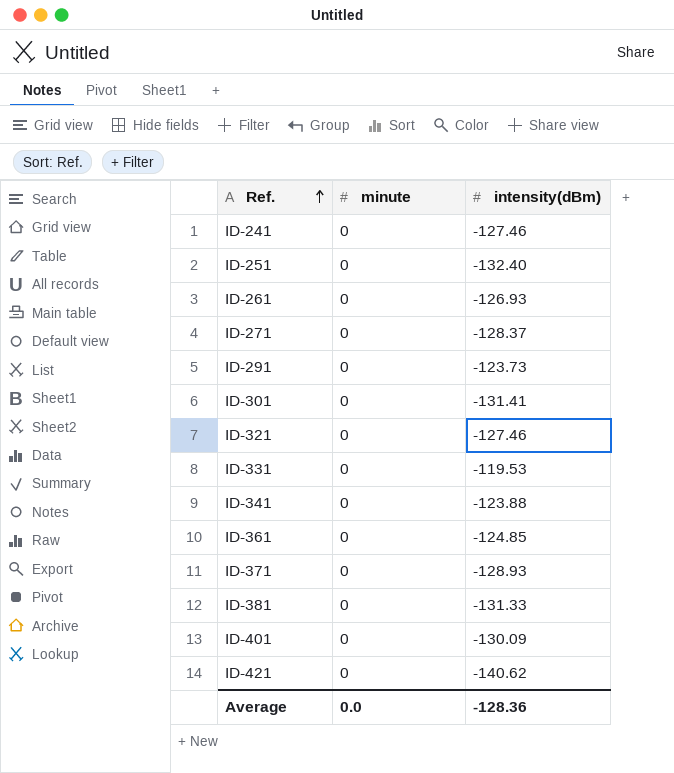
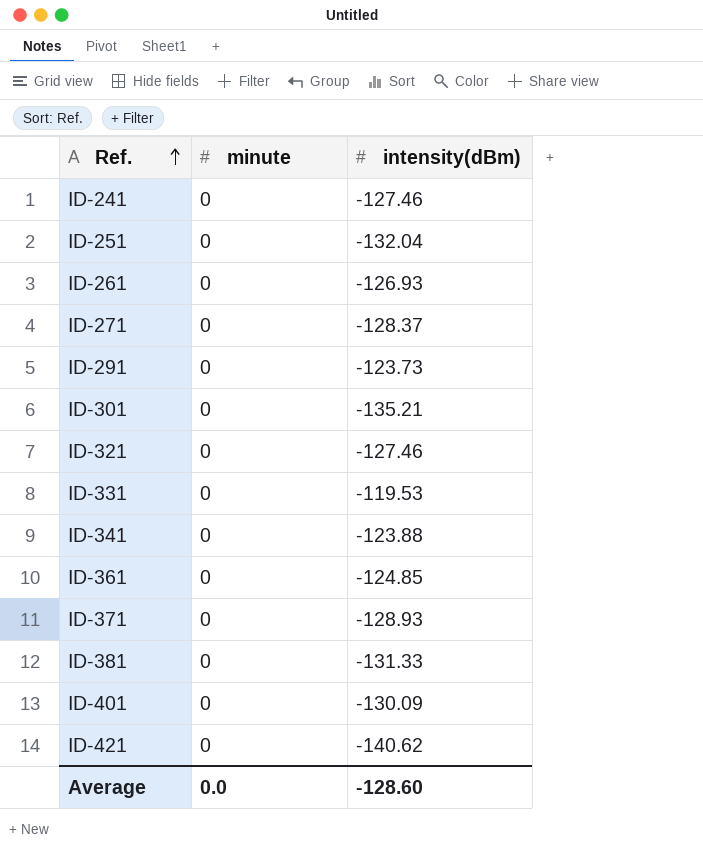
ID-251 | intensity(dBm): -132.40 -> -132.04
ID-301 | intensity(dBm): -131.41 -> -135.21
Average | intensity(dBm): -128.36 -> -128.60

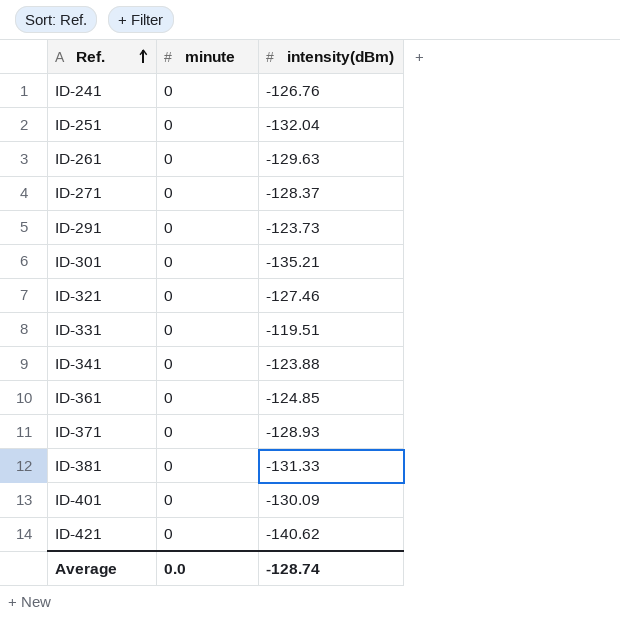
ID-241 | intensity(dBm): -127.46 -> -126.76
ID-261 | intensity(dBm): -126.93 -> -129.63
ID-331 | intensity(dBm): -119.53 -> -119.51
Average | intensity(dBm): -128.60 -> -128.74

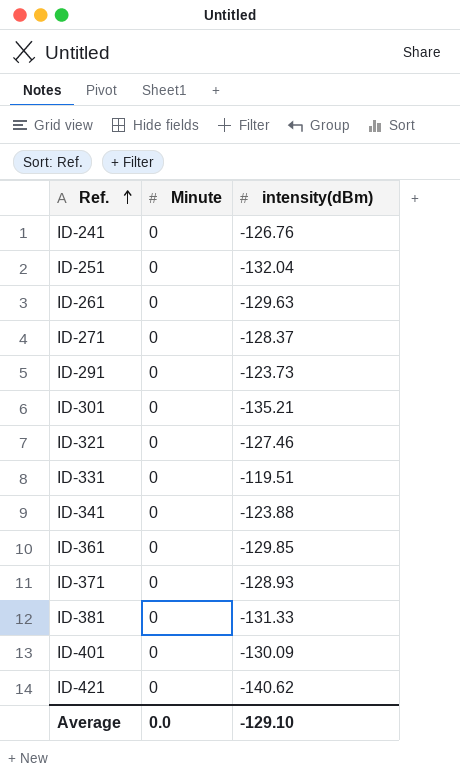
column name: minute -> Minute
ID-361 | intensity(dBm): -124.85 -> -129.85
Average | intensity(dBm): -128.74 -> -129.10

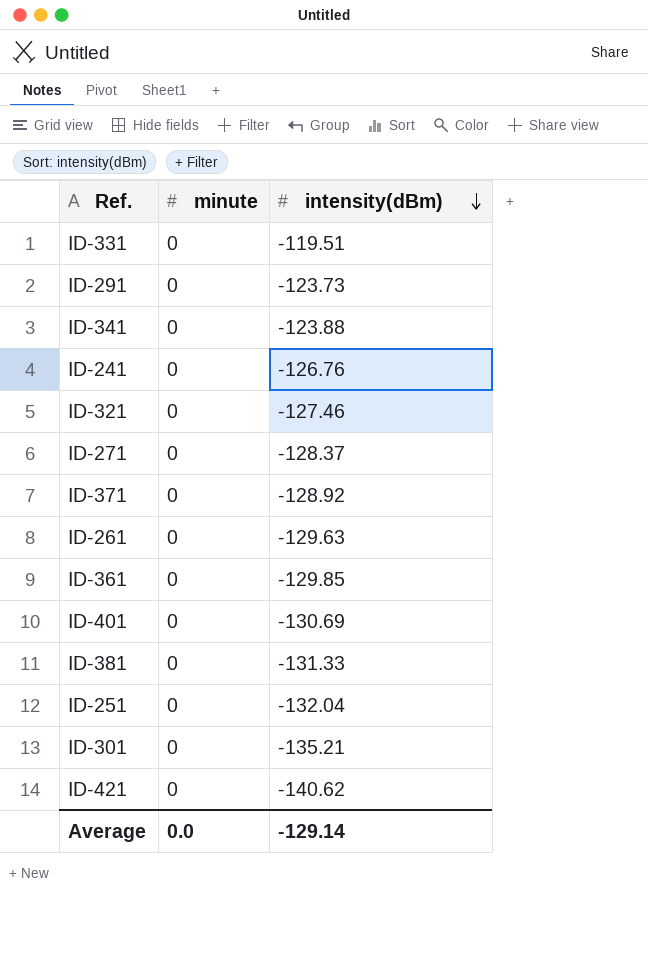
row order: Ref. ascending -> intensity(dBm) descending
column name: Minute -> minute
ID-371 | intensity(dBm): -128.93 -> -128.92
ID-401 | intensity(dBm): -130.09 -> -130.69
Average | intensity(dBm): -129.10 -> -129.14

